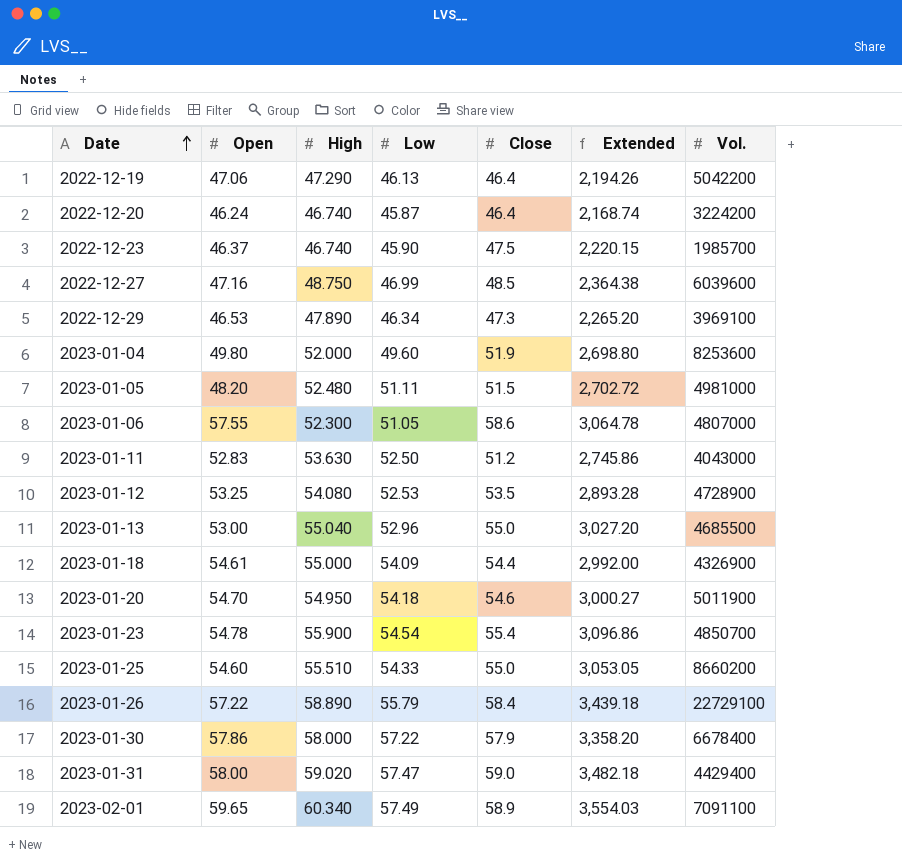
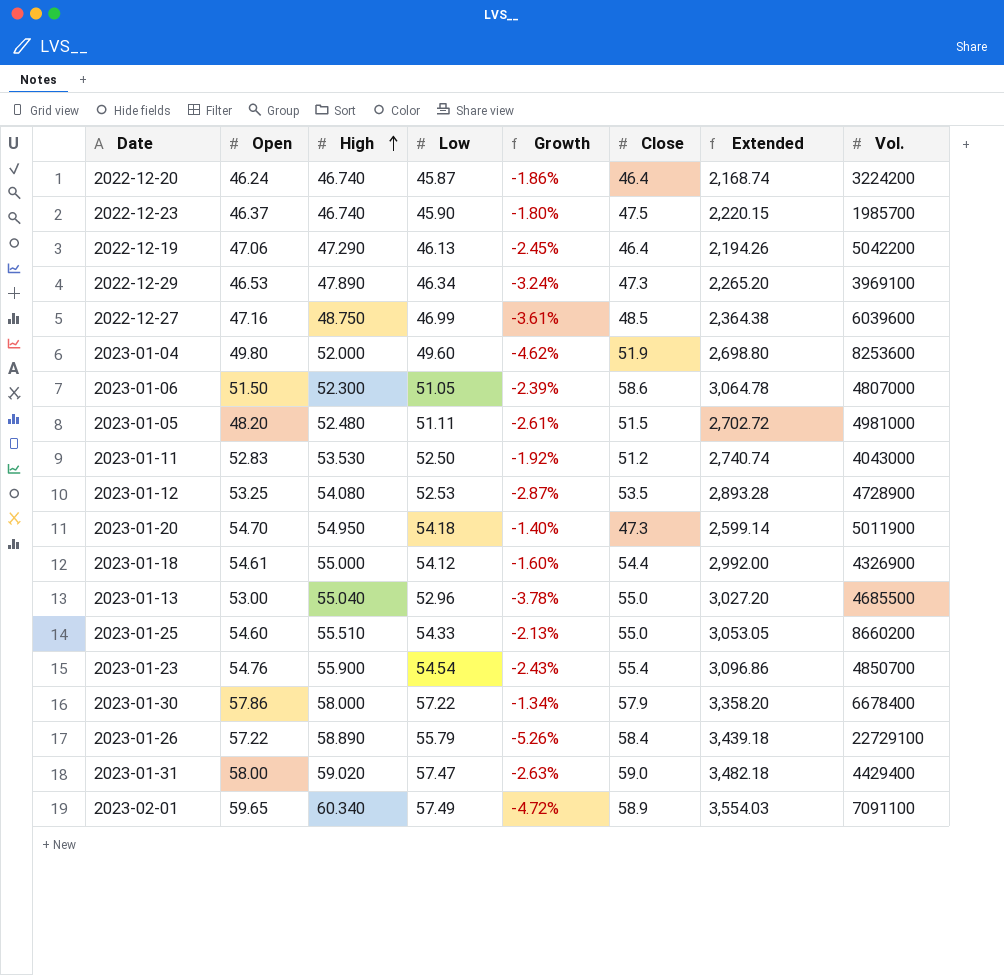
row order: Date ascending -> High ascending
column Growth | formula: none -> ([Low] - [High]) / [High]
2023-01-06 | Open: 57.55 -> 51.50
2023-01-11 | High: 53.630 -> 53.530
2023-01-11 | Extended: 2,745.86 -> 2,740.74
2023-01-20 | Close: 54.6 -> 47.3
2023-01-20 | Extended: 3,000.27 -> 2,599.14
2023-01-18 | Low: 54.09 -> 54.12
2023-01-23 | Open: 54.78 -> 54.76

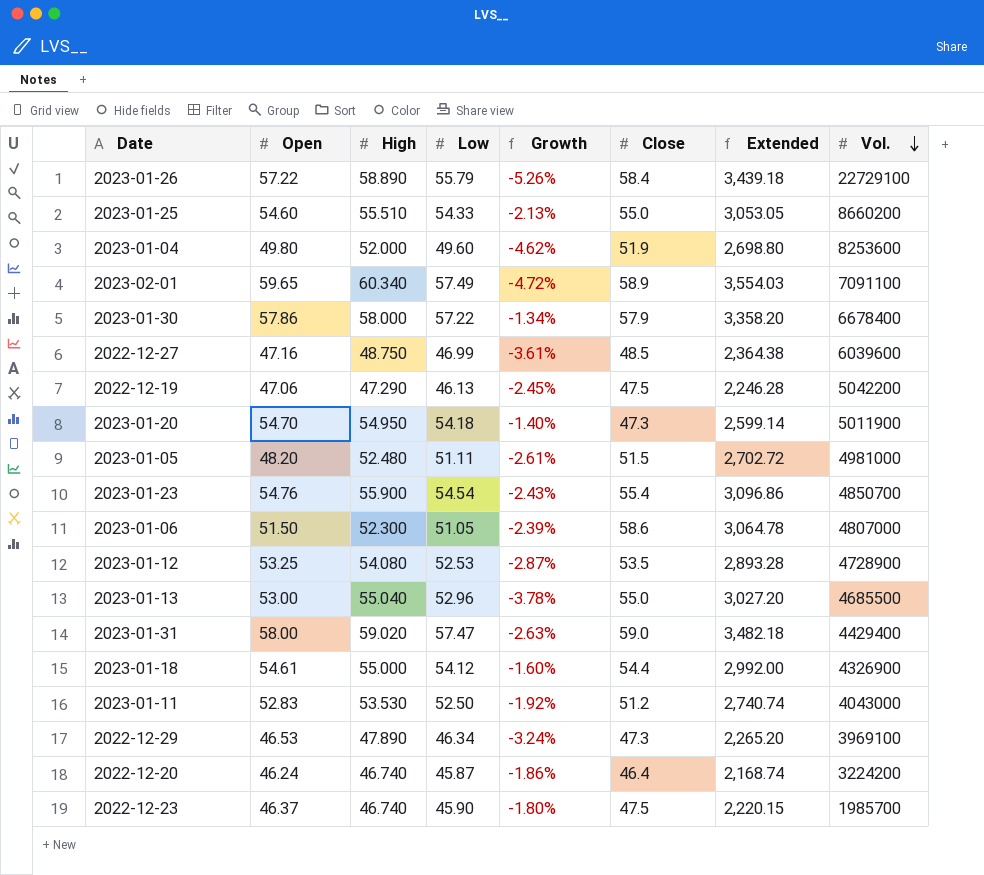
row order: High ascending -> Vol. descending
2022-12-19 | Close: 46.4 -> 47.5
2022-12-19 | Extended: 2,194.26 -> 2,246.28

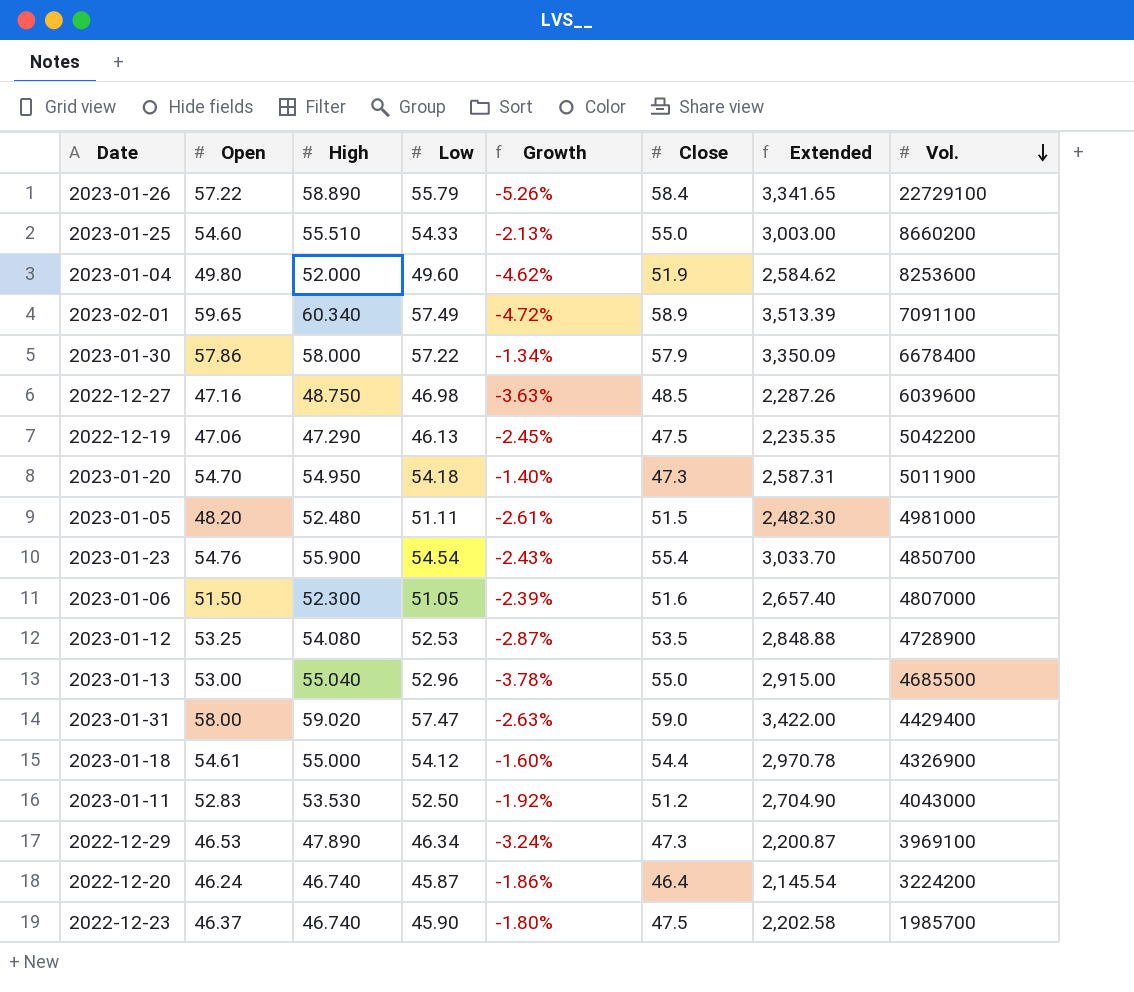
column Extended | formula: [High] * [Close] -> [Open] * [Close]
2022-12-27 | Low: 46.99 -> 46.98
2022-12-27 | Growth: -3.61% -> -3.63%
2023-01-06 | Close: 58.6 -> 51.6

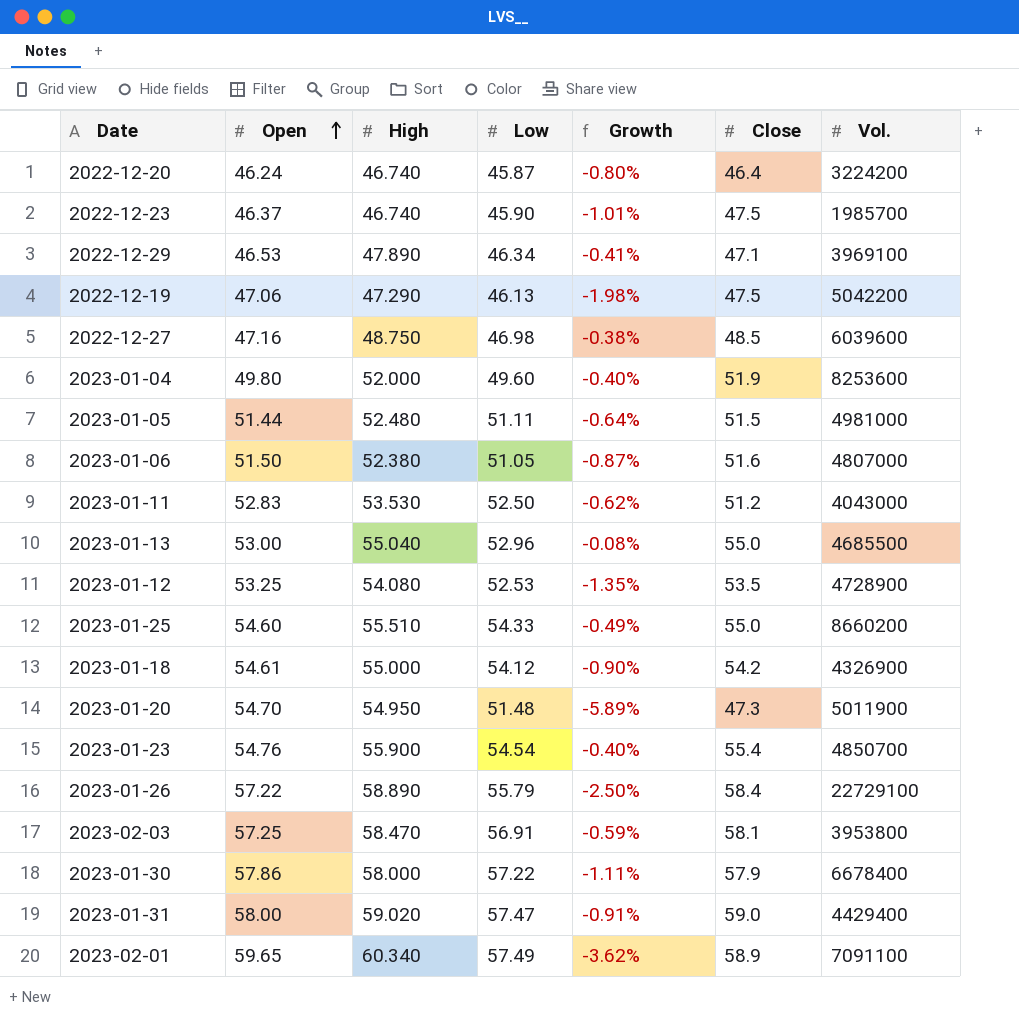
row order: Vol. descending -> Open ascending
column Extended | formula: [Open] * [Close] -> none
column Growth | formula: ([Low] - [High]) / [High] -> ([Low] - [Open]) / [Open]
2022-12-29 | Close: 47.3 -> 47.1
2023-01-05 | Open: 48.20 -> 51.44
2023-01-06 | High: 52.300 -> 52.380
2023-01-18 | Close: 54.4 -> 54.2
2023-01-20 | Low: 54.18 -> 51.48
row 2023-02-03: none -> 57.25 | 58.470 | 56.91 | -0.59% | 58.1 | 3953800

